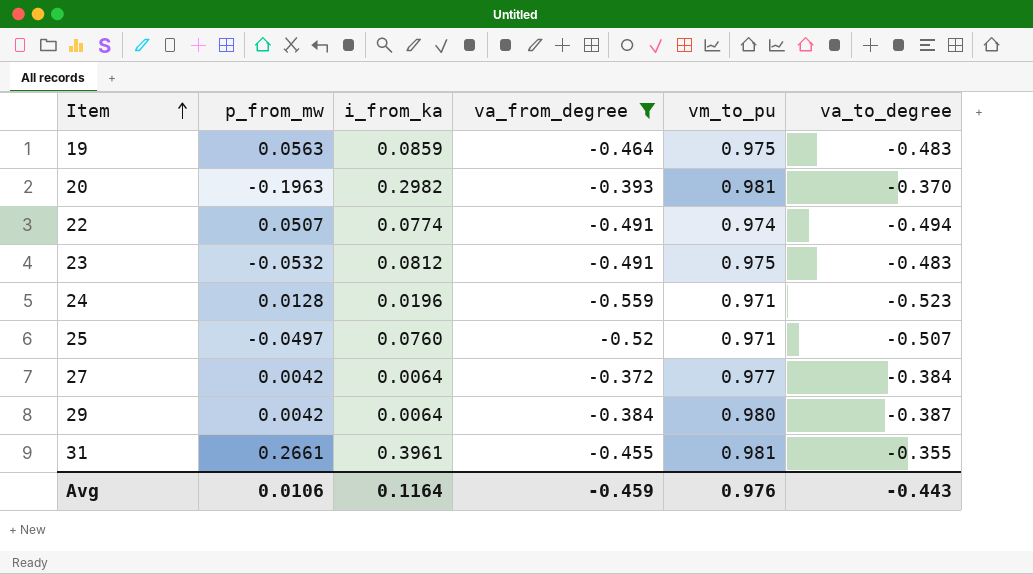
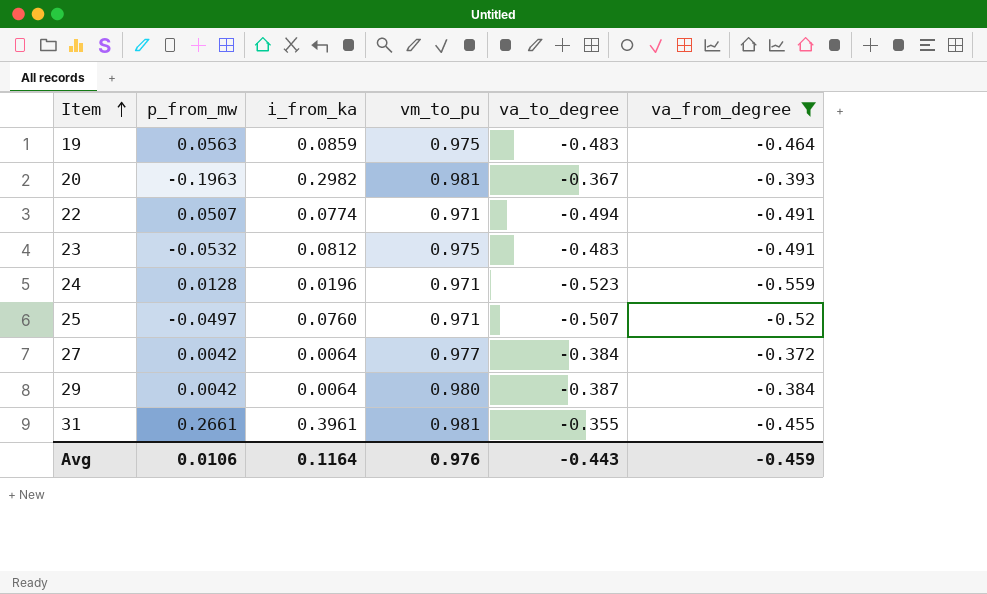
column va_from_degree | position: 4 -> 6
20 | va_to_degree: -0.370 -> -0.367
22 | vm_to_pu: 0.974 -> 0.971

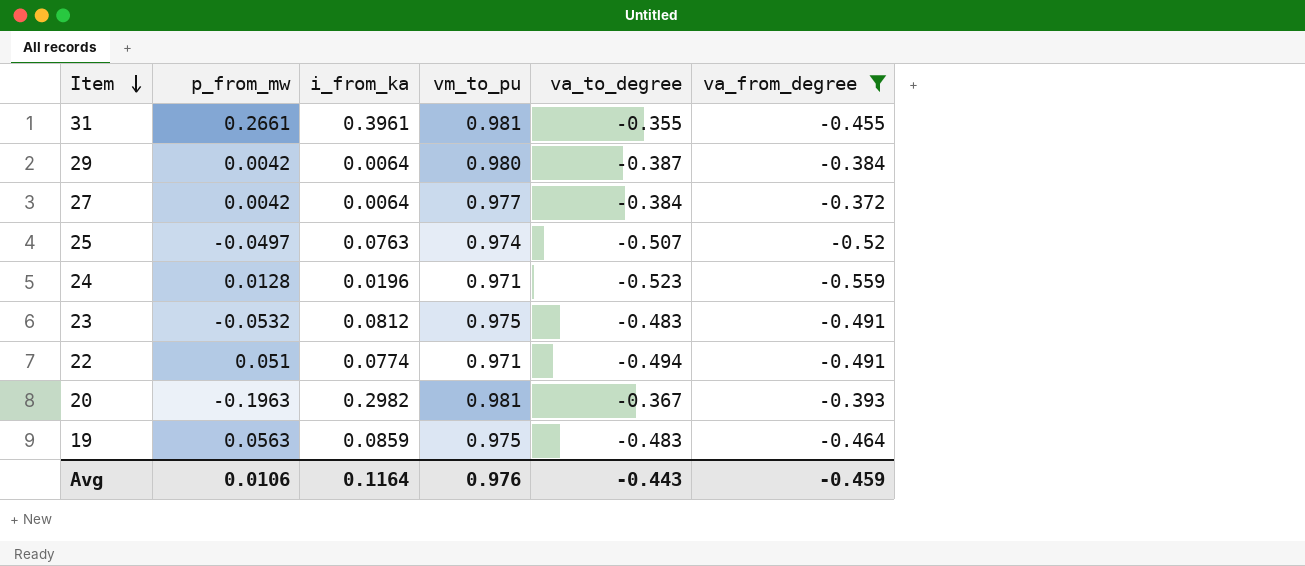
row order: Item ascending -> Item descending
25 | i_from_ka: 0.0760 -> 0.0763
25 | vm_to_pu: 0.971 -> 0.974
22 | p_from_mw: 0.0507 -> 0.051

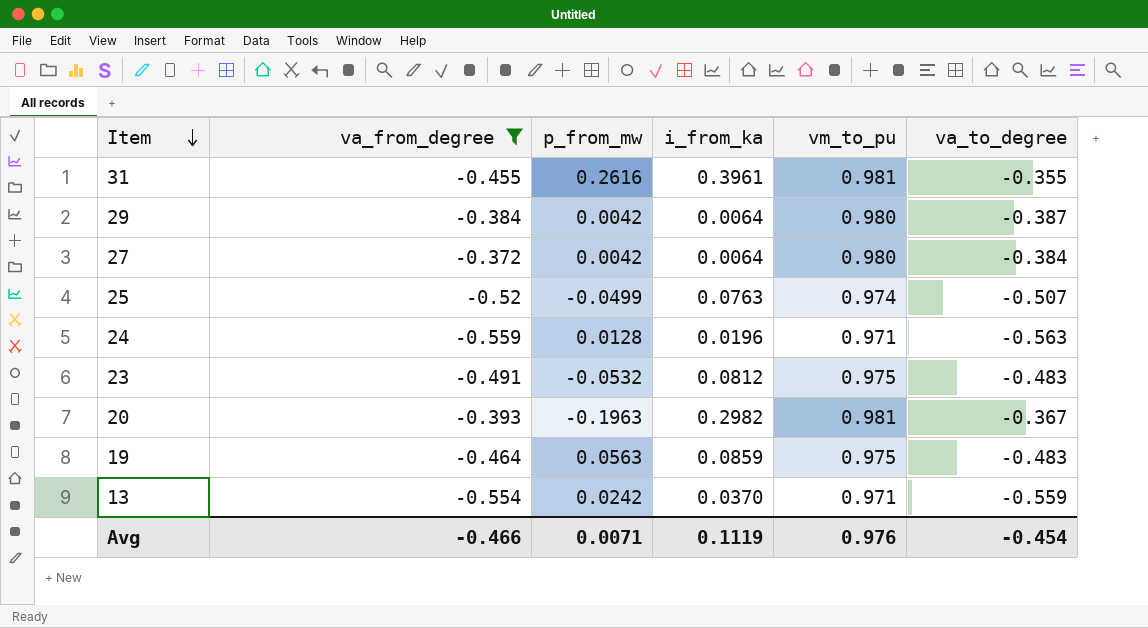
column va_from_degree | position: 6 -> 2
row 22: 0.051 | 0.0774 | 0.971 | -0.494 | -0.491 -> none
31 | p_from_mw: 0.2661 -> 0.2616
27 | vm_to_pu: 0.977 -> 0.980
25 | p_from_mw: -0.0497 -> -0.0499
24 | va_to_degree: -0.523 -> -0.563
row 13: none -> -0.554 | 0.0242 | 0.0370 | 0.971 | -0.559
Avg | va_from_degree: -0.459 -> -0.466
Avg | p_from_mw: 0.0106 -> 0.0071
Avg | i_from_ka: 0.1164 -> 0.1119
Avg | va_to_degree: -0.443 -> -0.454

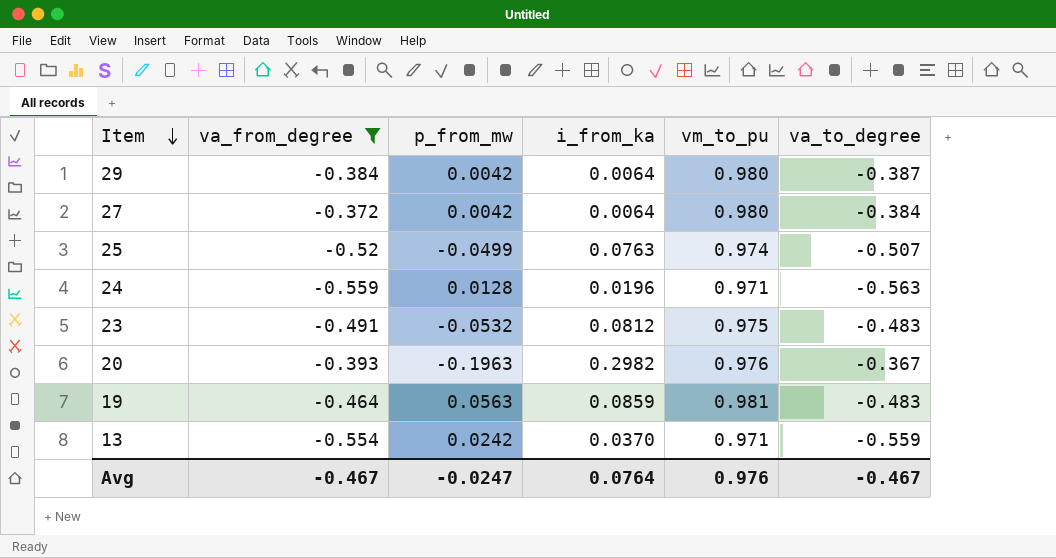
row 31: -0.455 | 0.2616 | 0.3961 | 0.981 | -0.355 -> none
20 | vm_to_pu: 0.981 -> 0.976
19 | vm_to_pu: 0.975 -> 0.981
Avg | va_from_degree: -0.466 -> -0.467
Avg | p_from_mw: 0.0071 -> -0.0247
Avg | i_from_ka: 0.1119 -> 0.0764
Avg | va_to_degree: -0.454 -> -0.467

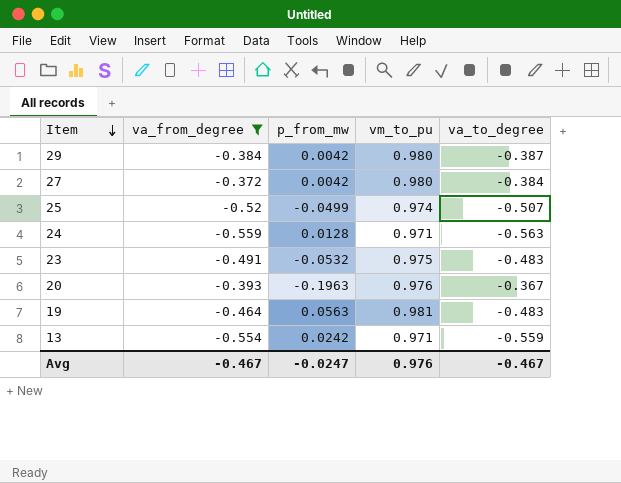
column i_from_ka | position: 4 -> none

